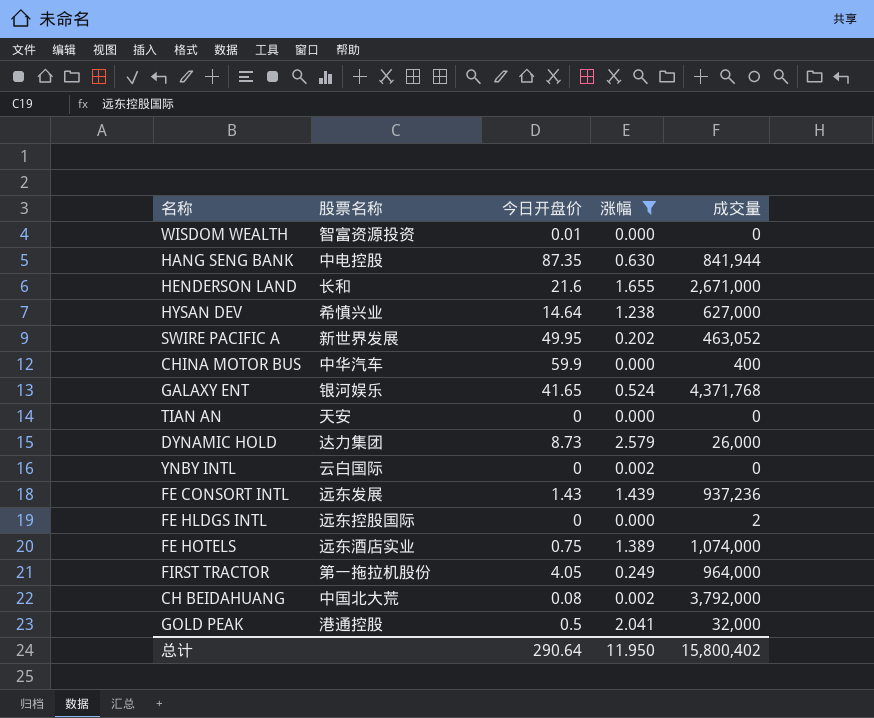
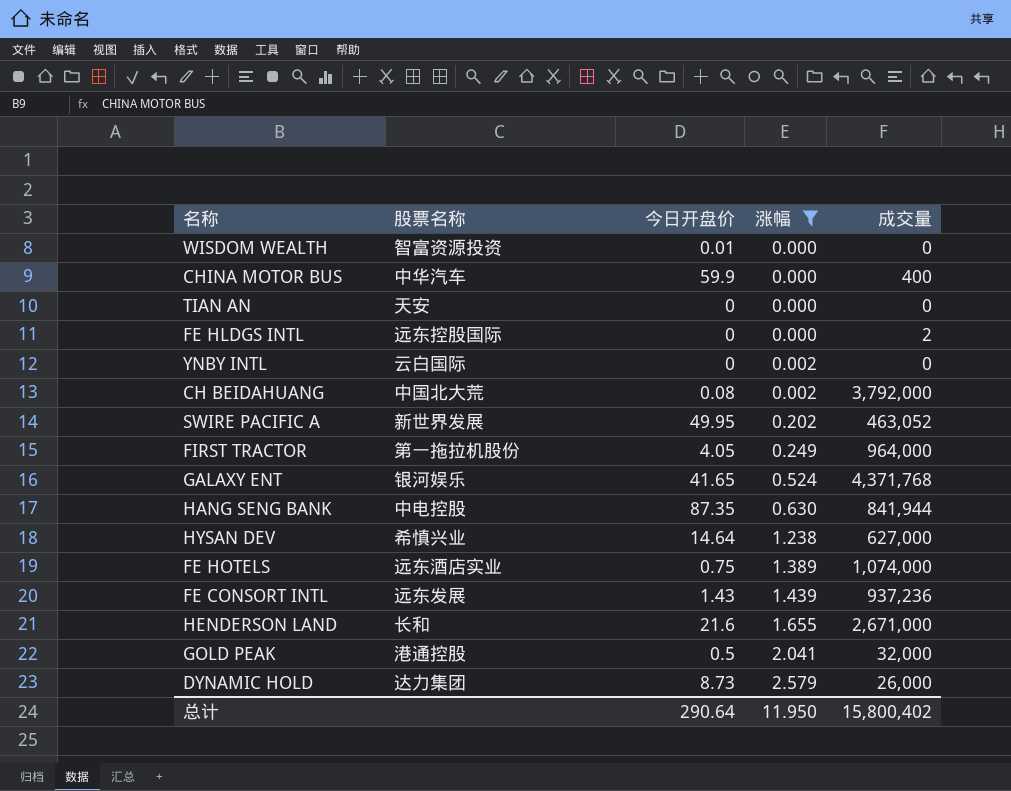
row order: none -> 涨幅 ascending

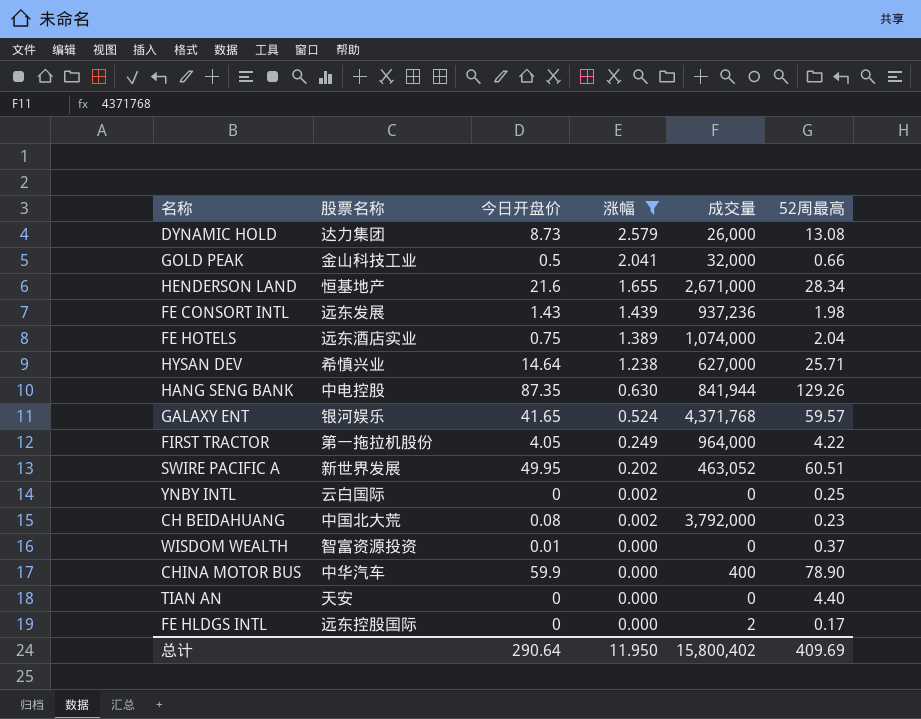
row order: 涨幅 ascending -> 涨幅 descending
column 52周最高 | position: none -> 6
GOLD PEAK | 股票名称: 港通控股 -> 金山科技工业
HENDERSON LAND | 股票名称: 长和 -> 恒基地产

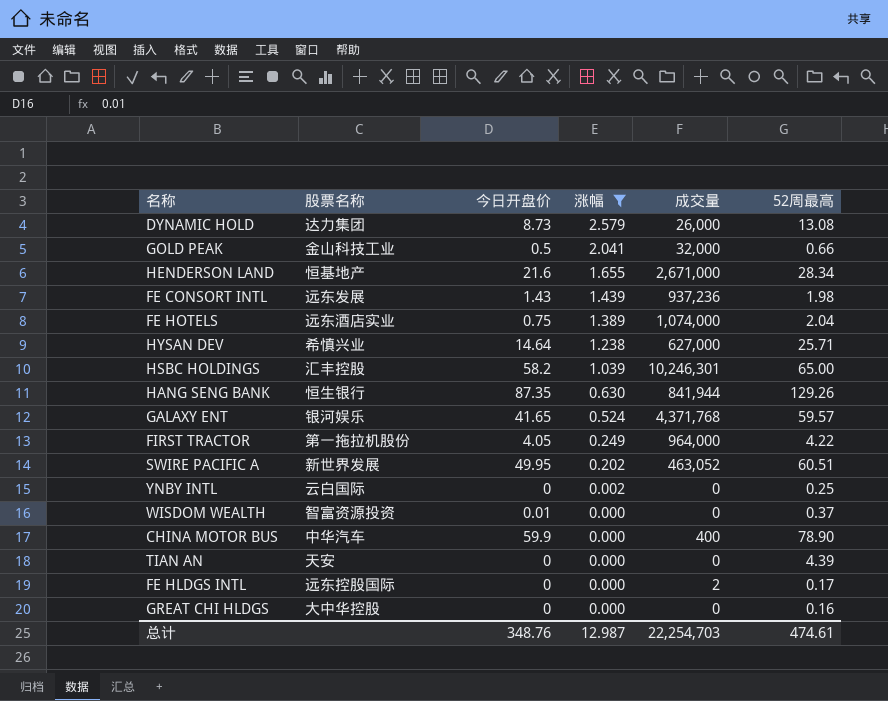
row CH BEIDAHUANG: 中国北大荒 | 0.08 | 0.002 | 3,792,000 | 0.23 -> none
row HSBC HOLDINGS: none -> 汇丰控股 | 58.2 | 1.039 | 10,246,301 | 65.00
HANG SENG BANK | 股票名称: 中电控股 -> 恒生银行
TIAN AN | 52周最高: 4.40 -> 4.39
row GREAT CHI HLDGS: none -> 大中华控股 | 0 | 0.000 | 0 | 0.16
总计 | 今日开盘价: 290.64 -> 348.76
总计 | 涨幅: 11.950 -> 12.987
总计 | 成交量: 15,800,402 -> 22,254,703
总计 | 52周最高: 409.69 -> 474.61

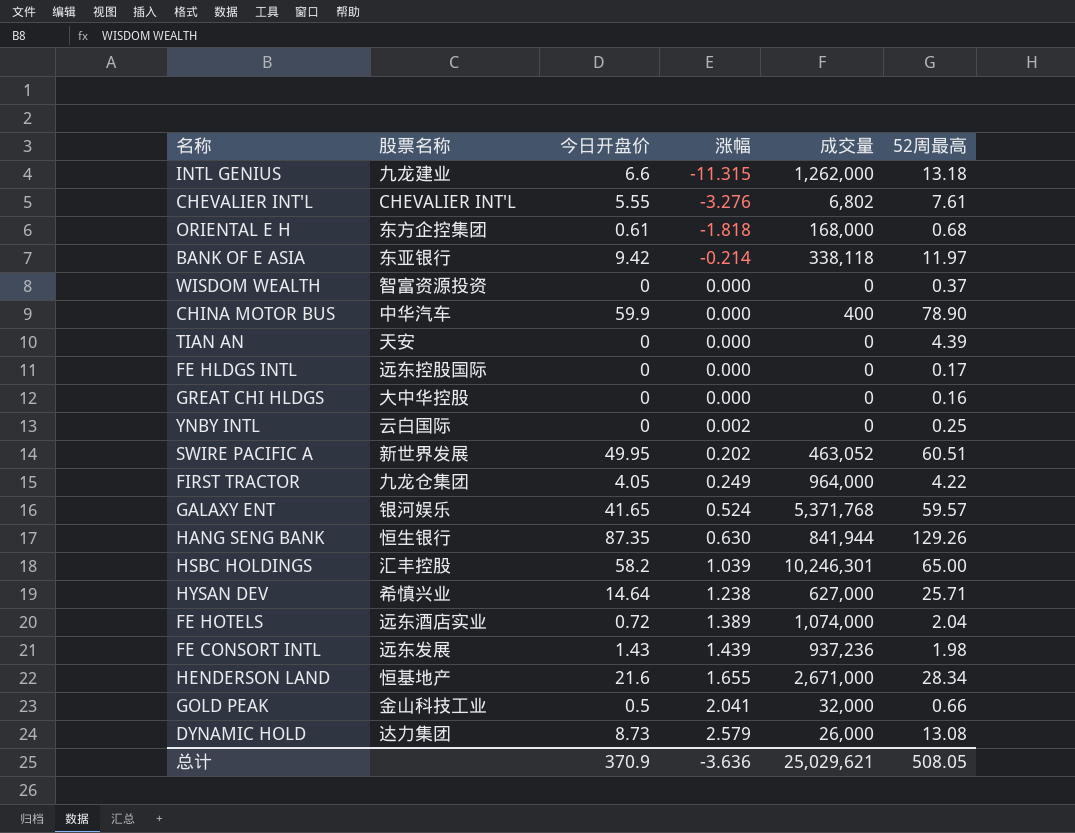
filter: 涨幅 >= 0.000 -> none
row order: 涨幅 descending -> 涨幅 ascending
WISDOM WEALTH | 今日开盘价: 0.01 -> 0
FE HLDGS INTL | 成交量: 2 -> 0
FIRST TRACTOR | 股票名称: 第一拖拉机股份 -> 九龙仓集团
GALAXY ENT | 成交量: 4,371,768 -> 5,371,768
FE HOTELS | 今日开盘价: 0.75 -> 0.72
总计 | 今日开盘价: 348.76 -> 370.9
总计 | 涨幅: 12.987 -> -3.636
总计 | 成交量: 22,254,703 -> 25,029,621
总计 | 52周最高: 474.61 -> 508.05

